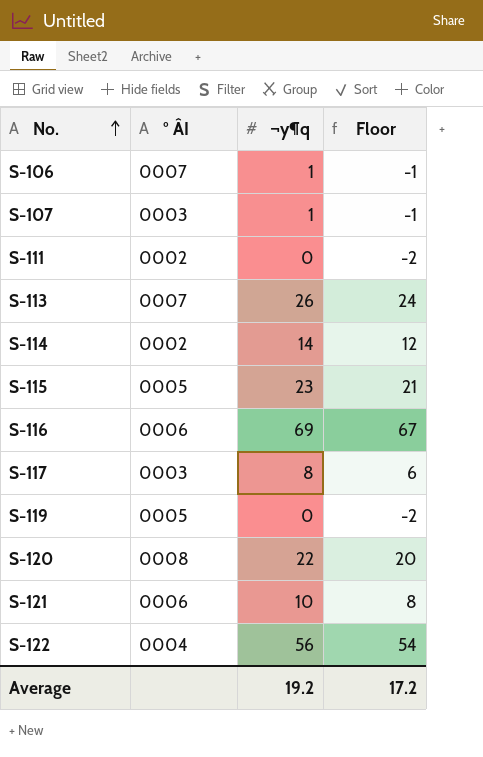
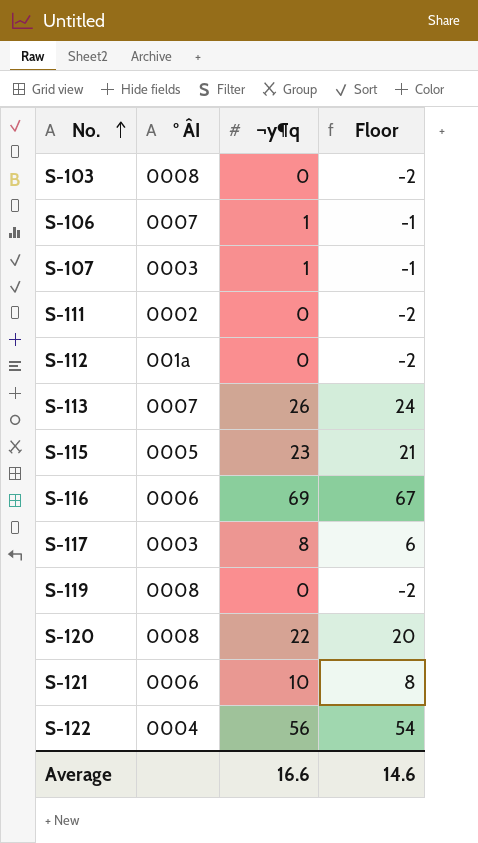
row S-114: 0002 | 14 | 12 -> none
row S-103: none -> 0008 | 0 | -2
row S-112: none -> 001a | 0 | -2
S-119 | ° ÂI: 0005 -> 0008
Average | ¬y¶q: 19.2 -> 16.6
Average | Floor: 17.2 -> 14.6

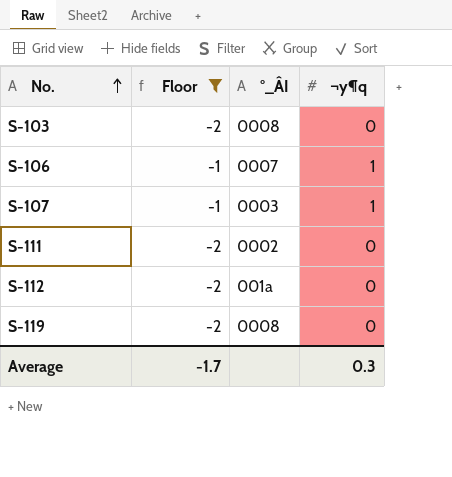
filter: none -> Floor <= -1
column Floor | position: 4 -> 2
column name: ° ÂI -> °_ÂI
Average | Floor: 14.6 -> -1.7
Average | ¬y¶q: 16.6 -> 0.3

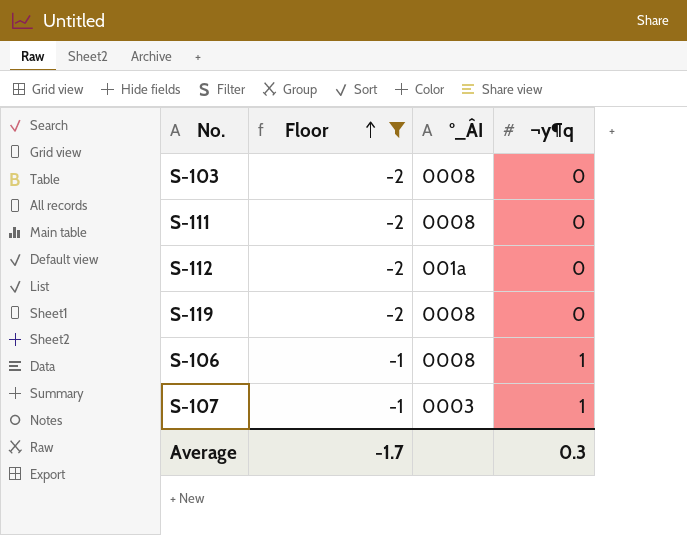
row order: No. ascending -> Floor ascending
S-111 | °_ÂI: 0002 -> 0008
S-106 | °_ÂI: 0007 -> 0008

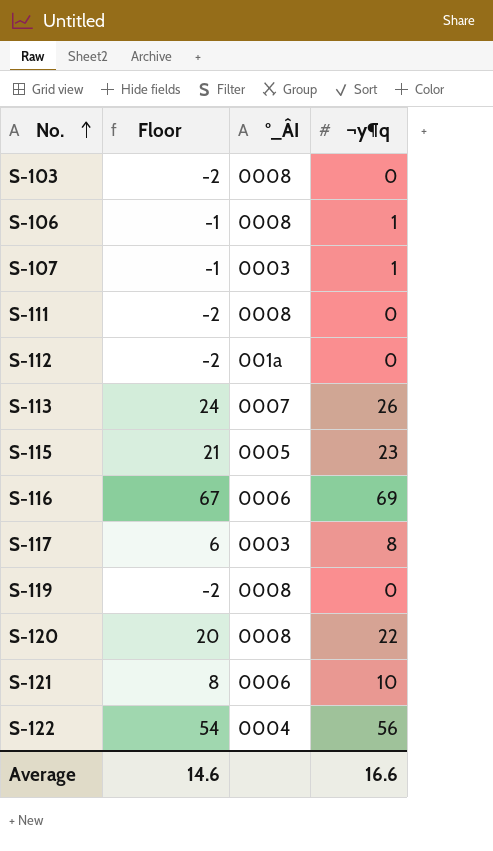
filter: Floor <= -1 -> none
row order: Floor ascending -> No. ascending
Average | Floor: -1.7 -> 14.6
Average | ¬y¶q: 0.3 -> 16.6

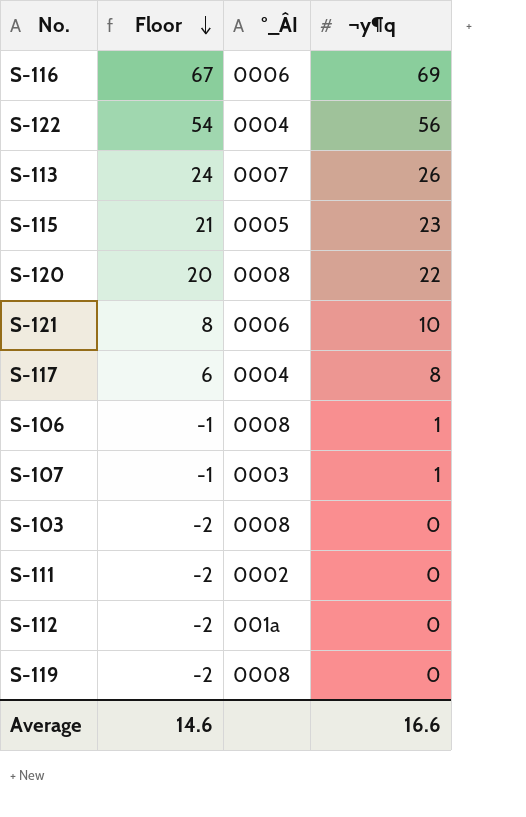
row order: No. ascending -> Floor descending
S-117 | °_ÂI: 0003 -> 0004
S-111 | °_ÂI: 0008 -> 0002

